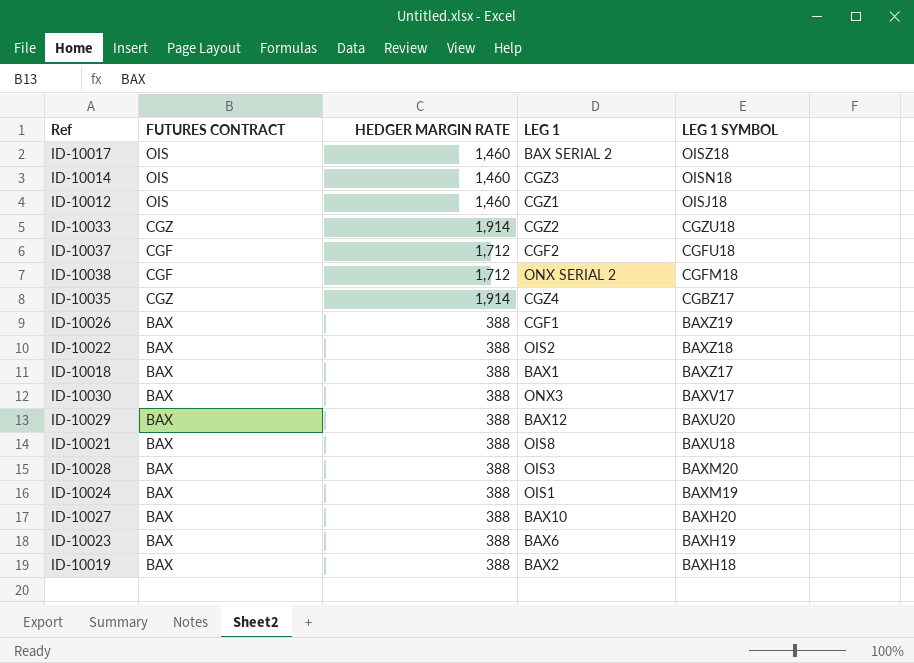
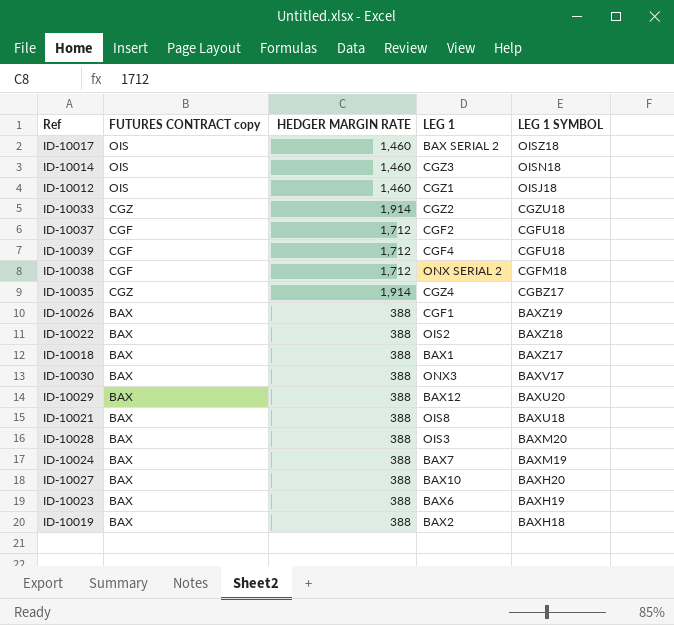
column name: FUTURES CONTRACT -> FUTURES CONTRACT copy
row ID-10039: none -> CGF | 1,712 | CGF4 | CGFU18
ID-10024 | LEG 1: OIS1 -> BAX7

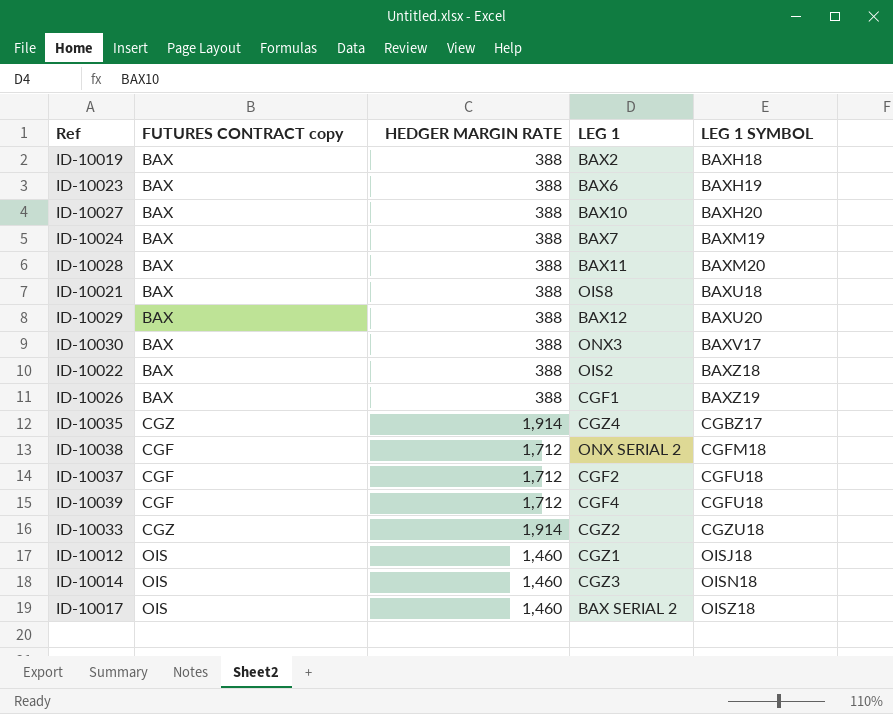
row order: LEG 1 SYMBOL descending -> LEG 1 SYMBOL ascending
row ID-10018: BAX | 388 | BAX1 | BAXZ17 -> none
ID-10028 | LEG 1: OIS3 -> BAX11

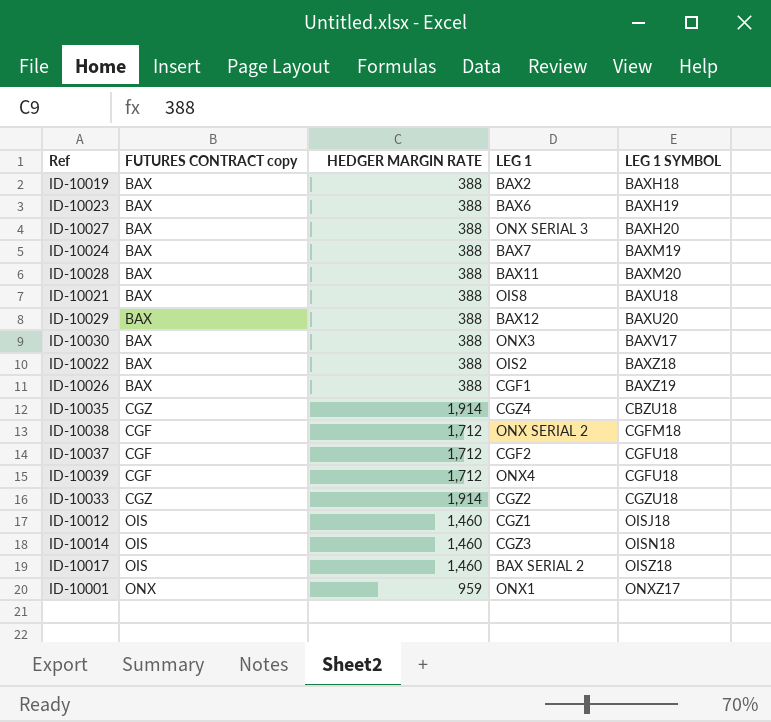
ID-10027 | LEG 1: BAX10 -> ONX SERIAL 3
ID-10035 | LEG 1 SYMBOL: CGBZ17 -> CBZU18
ID-10039 | LEG 1: CGF4 -> ONX4
row ID-10001: none -> ONX | 959 | ONX1 | ONXZ17

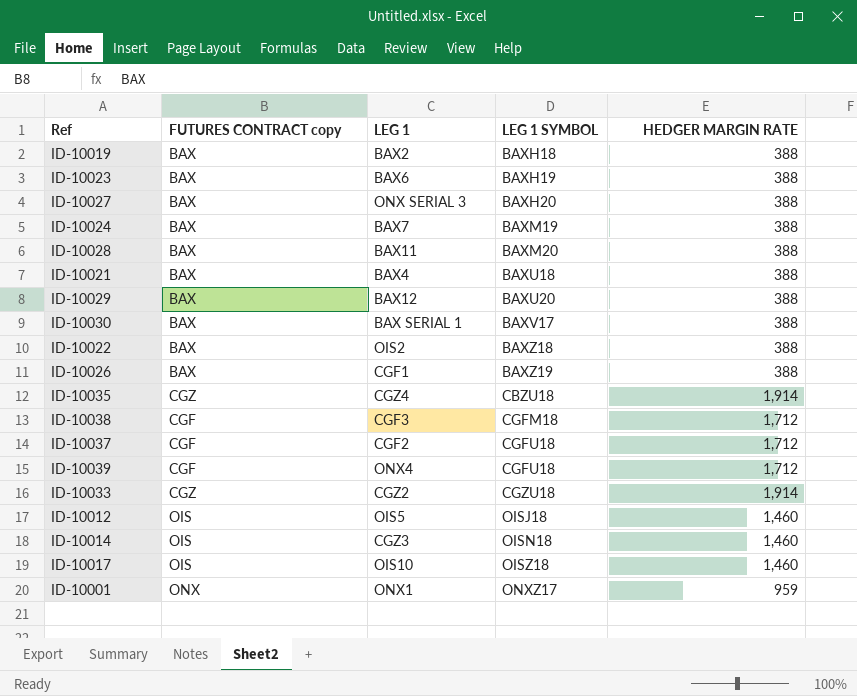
column HEDGER MARGIN RATE | position: 3 -> 5
ID-10021 | LEG 1: OIS8 -> BAX4
ID-10030 | LEG 1: ONX3 -> BAX SERIAL 1
ID-10038 | LEG 1: ONX SERIAL 2 -> CGF3
ID-10012 | LEG 1: CGZ1 -> OIS5
ID-10017 | LEG 1: BAX SERIAL 2 -> OIS10

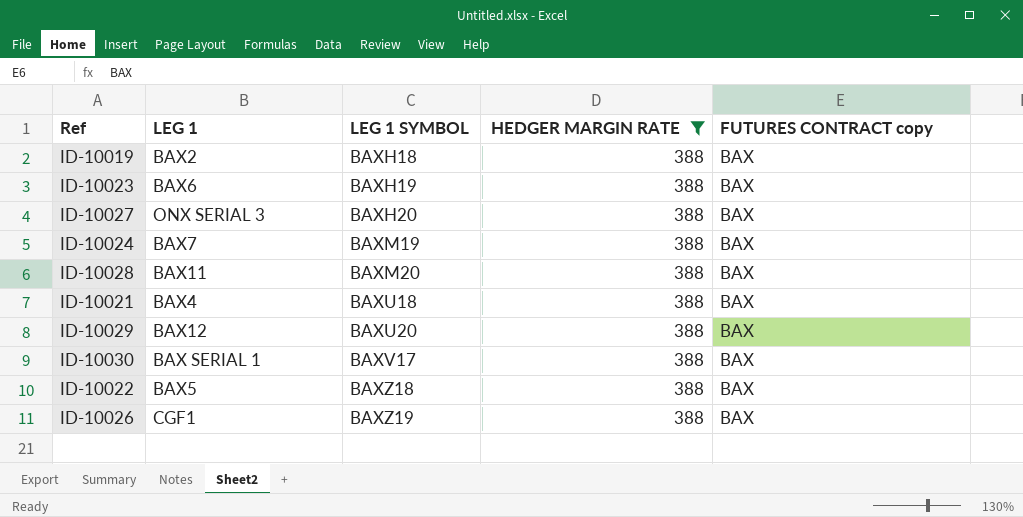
filter: none -> HEDGER MARGIN RATE = 388
column FUTURES CONTRACT copy | position: 2 -> 5
ID-10022 | LEG 1: OIS2 -> BAX5

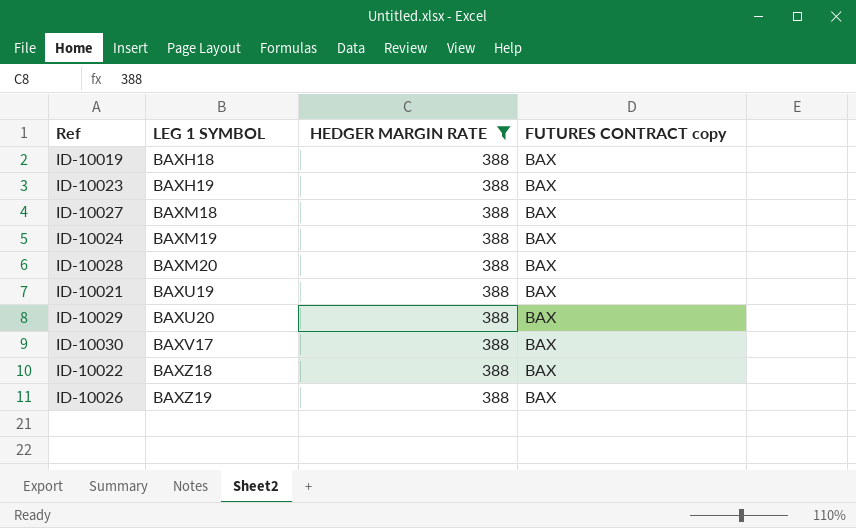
column LEG 1 | position: 2 -> none
ID-10027 | LEG 1 SYMBOL: BAXH20 -> BAXM18
ID-10021 | LEG 1 SYMBOL: BAXU18 -> BAXU19

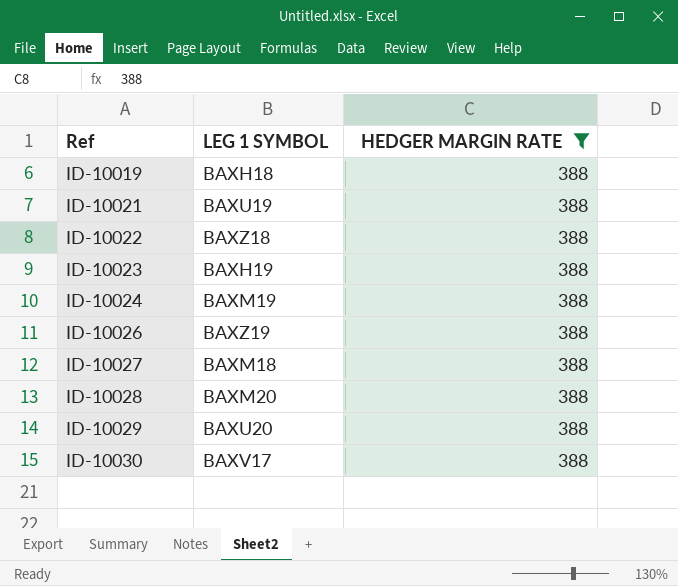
row order: LEG 1 SYMBOL ascending -> Ref ascending
column FUTURES CONTRACT copy | position: 4 -> none

